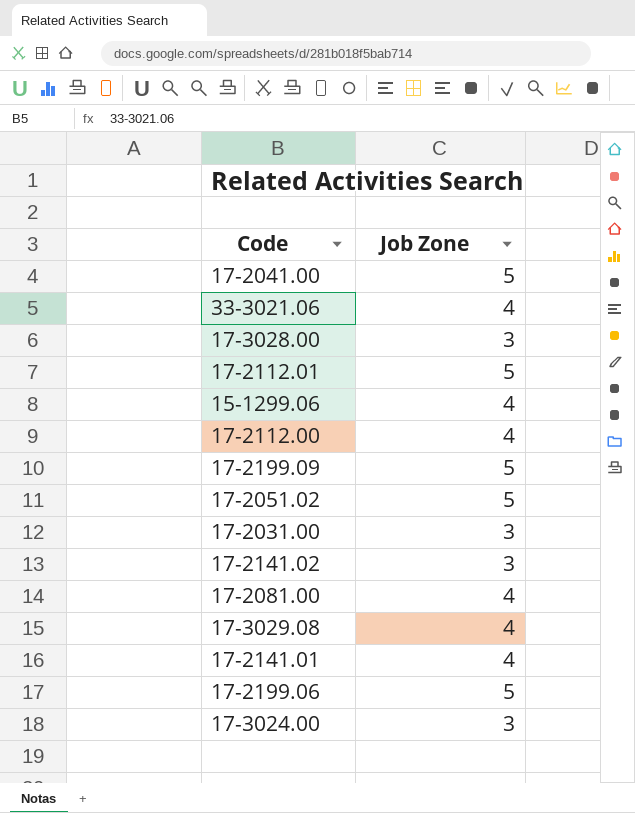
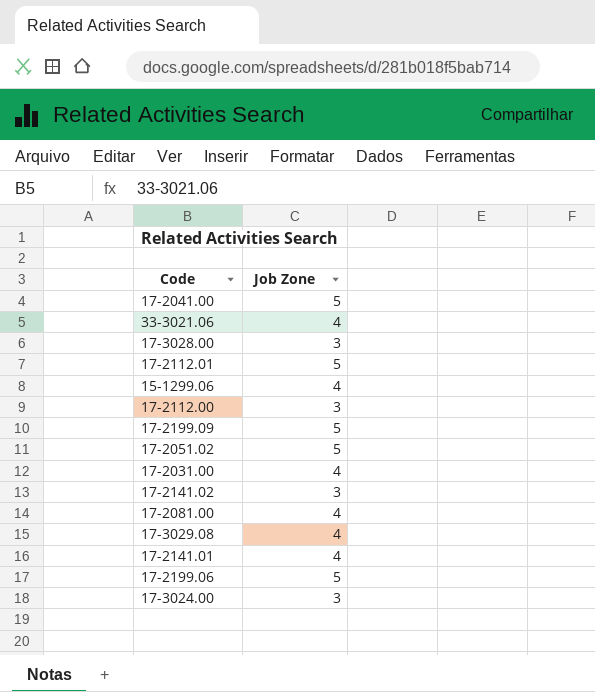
17-2112.00 | Job Zone: 4 -> 3
17-2031.00 | Job Zone: 3 -> 4

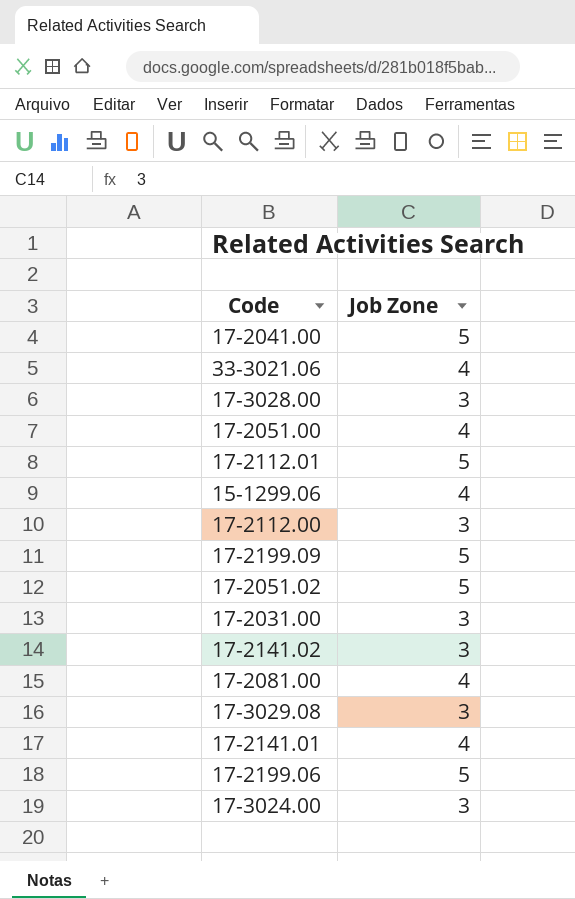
row 17-2051.00: none -> 4
17-2031.00 | Job Zone: 4 -> 3
17-3029.08 | Job Zone: 4 -> 3

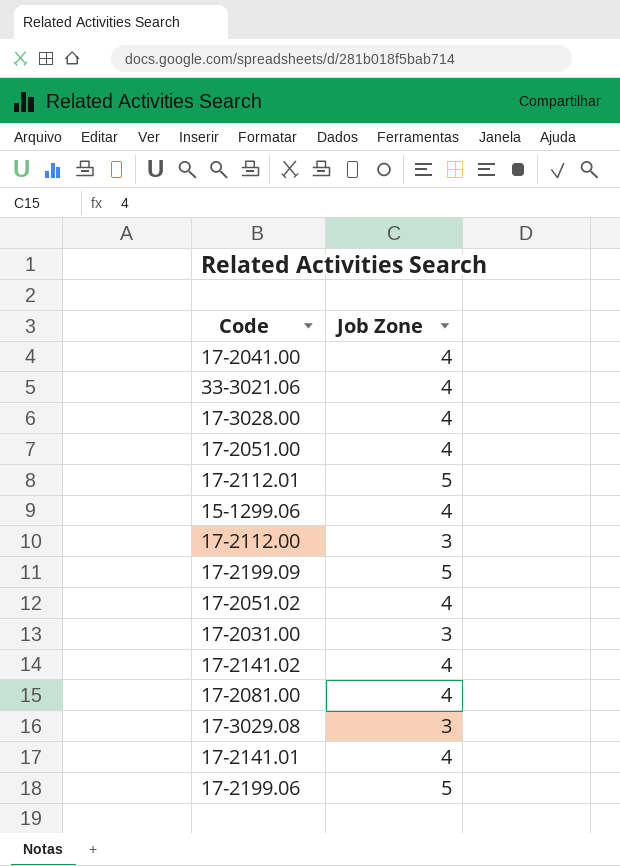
row 17-3024.00: 3 -> none
17-2041.00 | Job Zone: 5 -> 4
17-3028.00 | Job Zone: 3 -> 4
17-2051.02 | Job Zone: 5 -> 4
17-2141.02 | Job Zone: 3 -> 4

